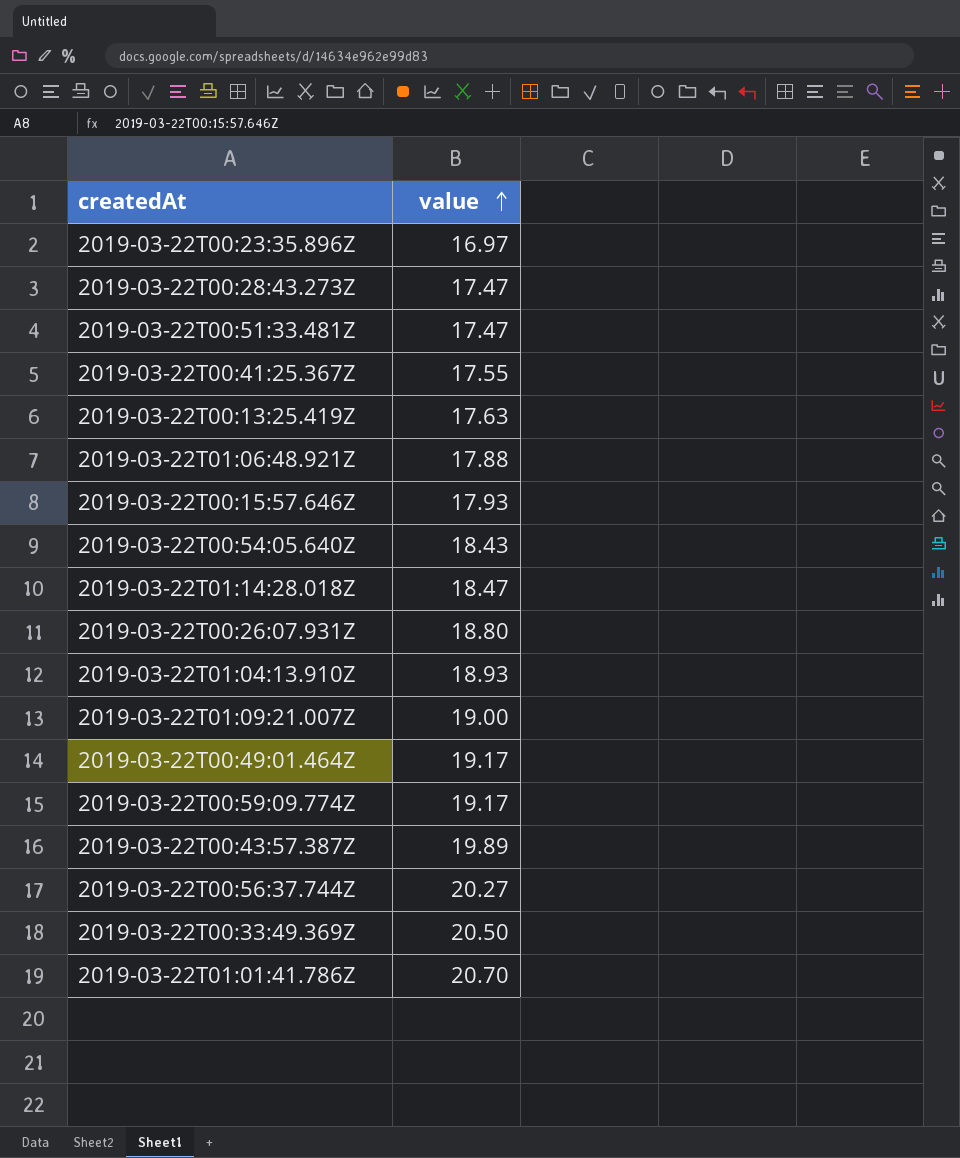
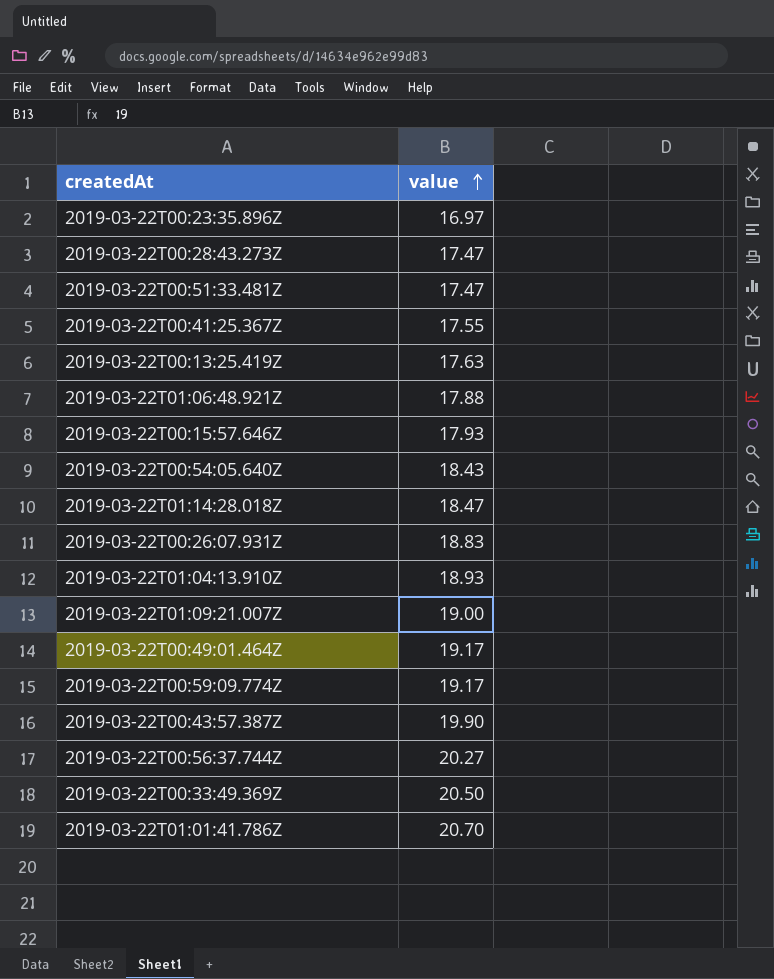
2019-03-22T00:26:07.931Z | value: 18.80 -> 18.83
2019-03-22T00:43:57.387Z | value: 19.89 -> 19.90

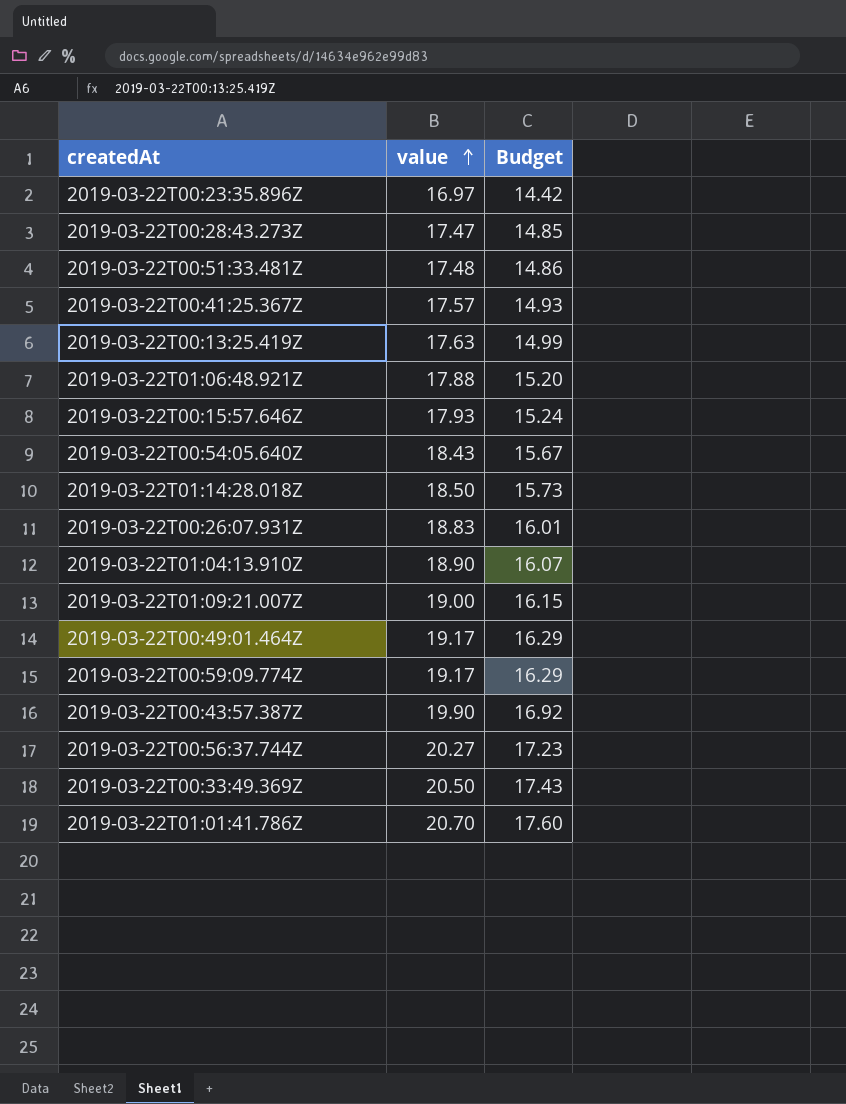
column Budget | formula: none -> [value] * 0.85
2019-03-22T00:51:33.481Z | value: 17.47 -> 17.48
2019-03-22T00:41:25.367Z | value: 17.55 -> 17.57
2019-03-22T01:14:28.018Z | value: 18.47 -> 18.50
2019-03-22T01:04:13.910Z | value: 18.93 -> 18.90

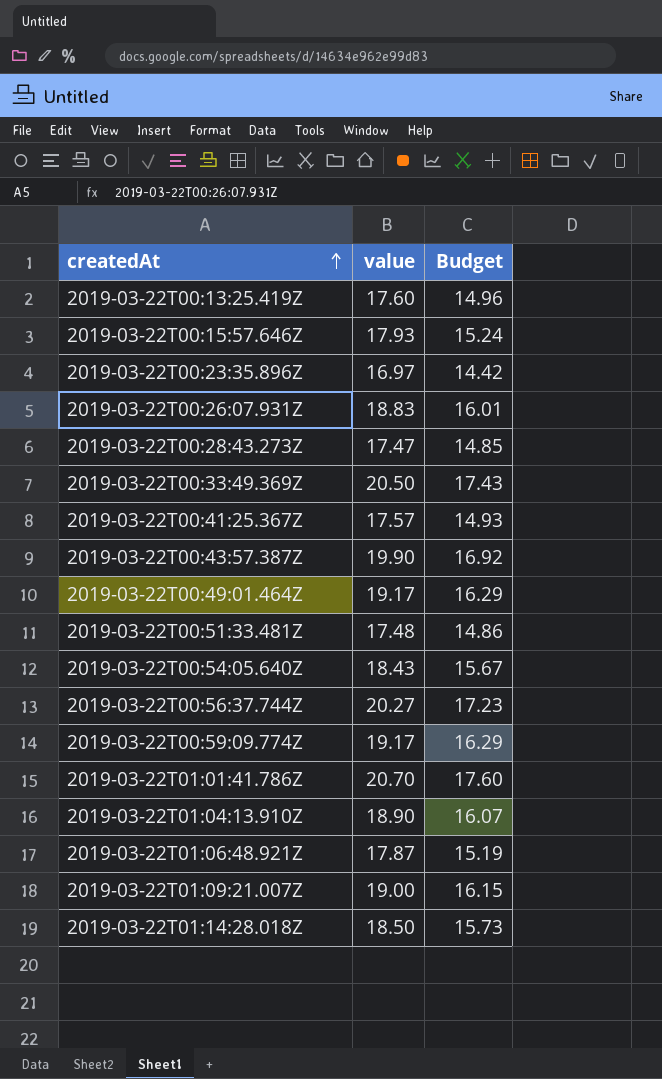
row order: value ascending -> createdAt ascending
2019-03-22T00:13:25.419Z | value: 17.63 -> 17.60
2019-03-22T00:13:25.419Z | Budget: 14.99 -> 14.96
2019-03-22T01:06:48.921Z | value: 17.88 -> 17.87
2019-03-22T01:06:48.921Z | Budget: 15.20 -> 15.19

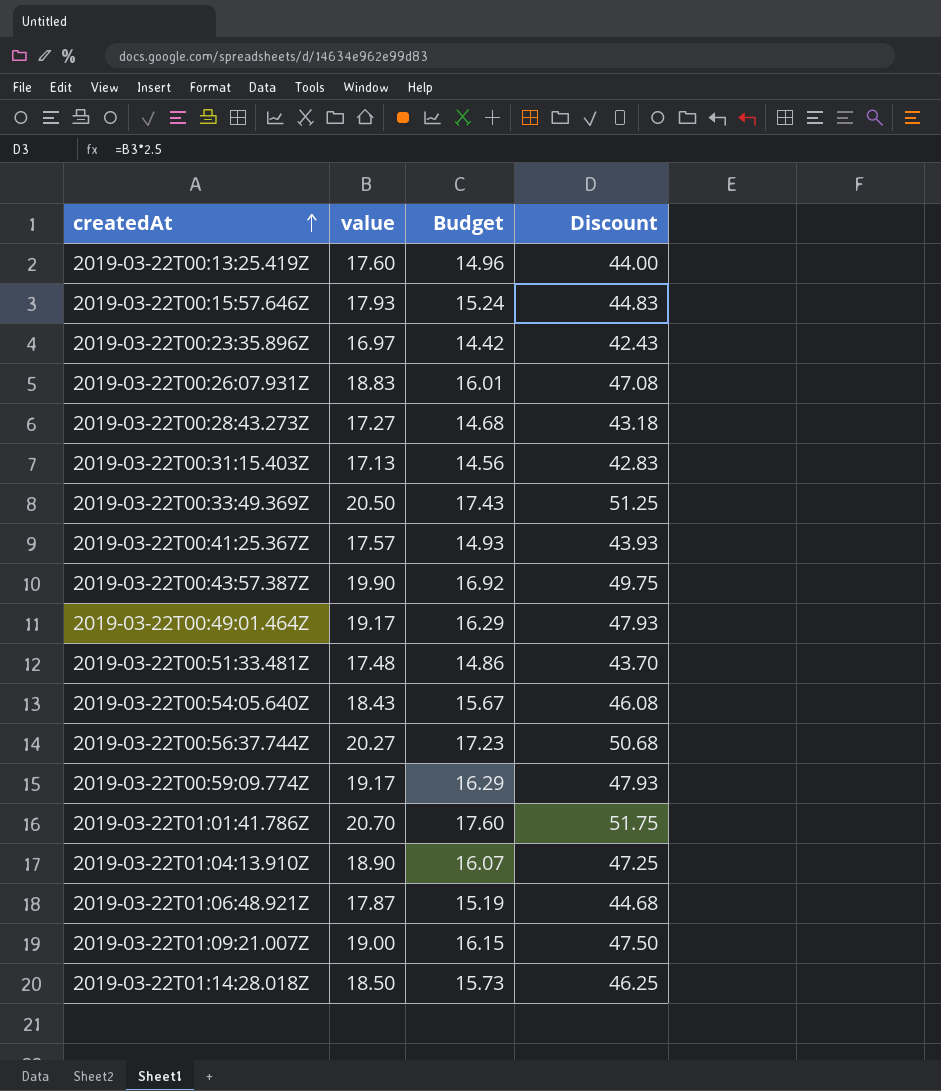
column Discount | formula: none -> [value] * 2.5
2019-03-22T00:28:43.273Z | value: 17.47 -> 17.27
2019-03-22T00:28:43.273Z | Budget: 14.85 -> 14.68
row 2019-03-22T00:31:15.403Z: none -> 17.13 | 14.56 | 42.83

